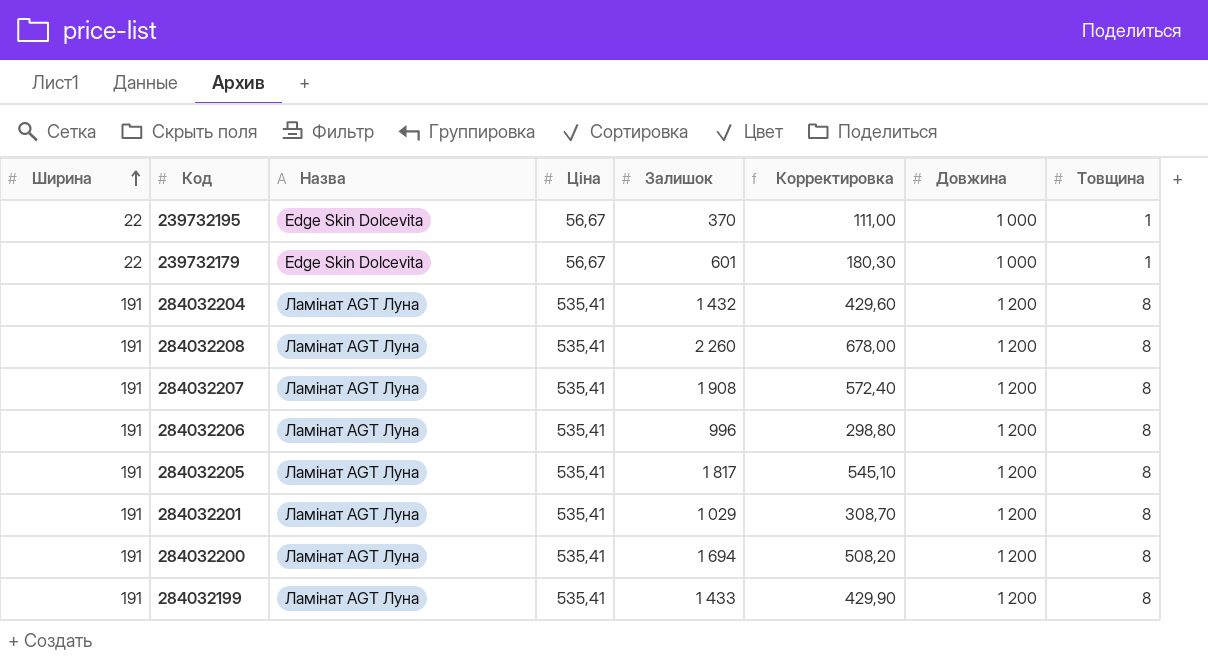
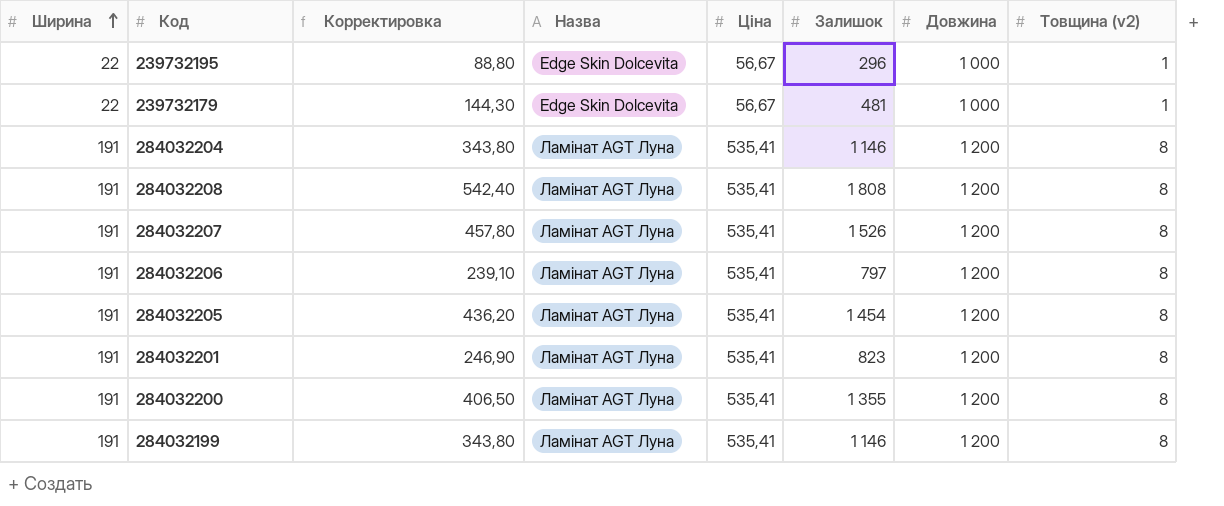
column Корректировка | position: 6 -> 3
column name: Товщина -> Товщина (v2)
239732195 | Корректировка: 111,00 -> 88,80
239732195 | Залишок: 370 -> 296
239732179 | Корректировка: 180,30 -> 144,30
239732179 | Залишок: 601 -> 481
284032204 | Корректировка: 429,60 -> 343,80
284032204 | Залишок: 1 432 -> 1 146
284032208 | Корректировка: 678,00 -> 542,40
284032208 | Залишок: 2 260 -> 1 808
284032207 | Корректировка: 572,40 -> 457,80
284032207 | Залишок: 1 908 -> 1 526
284032206 | Корректировка: 298,80 -> 239,10
284032206 | Залишок: 996 -> 797
284032205 | Корректировка: 545,10 -> 436,20
284032205 | Залишок: 1 817 -> 1 454
284032201 | Корректировка: 308,70 -> 246,90
284032201 | Залишок: 1 029 -> 823
284032200 | Корректировка: 508,20 -> 406,50
284032200 | Залишок: 1 694 -> 1 355
284032199 | Корректировка: 429,90 -> 343,80
284032199 | Залишок: 1 433 -> 1 146

